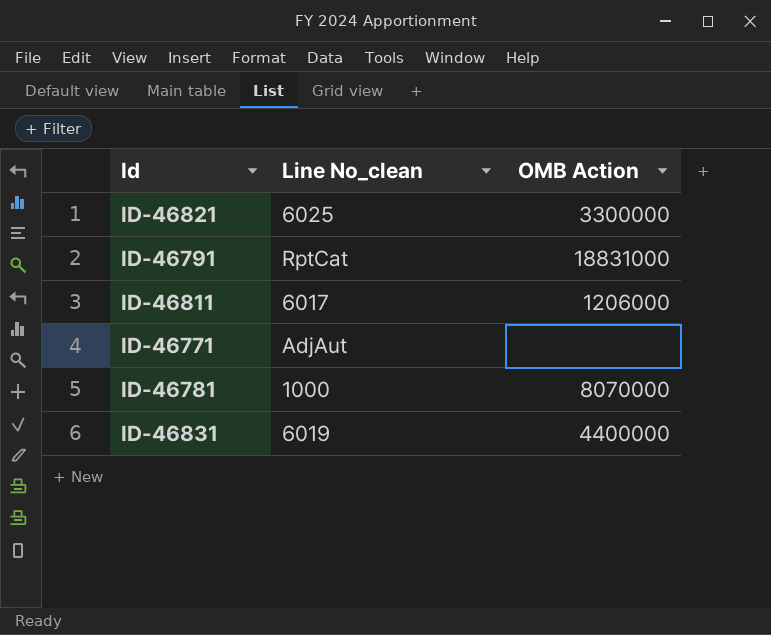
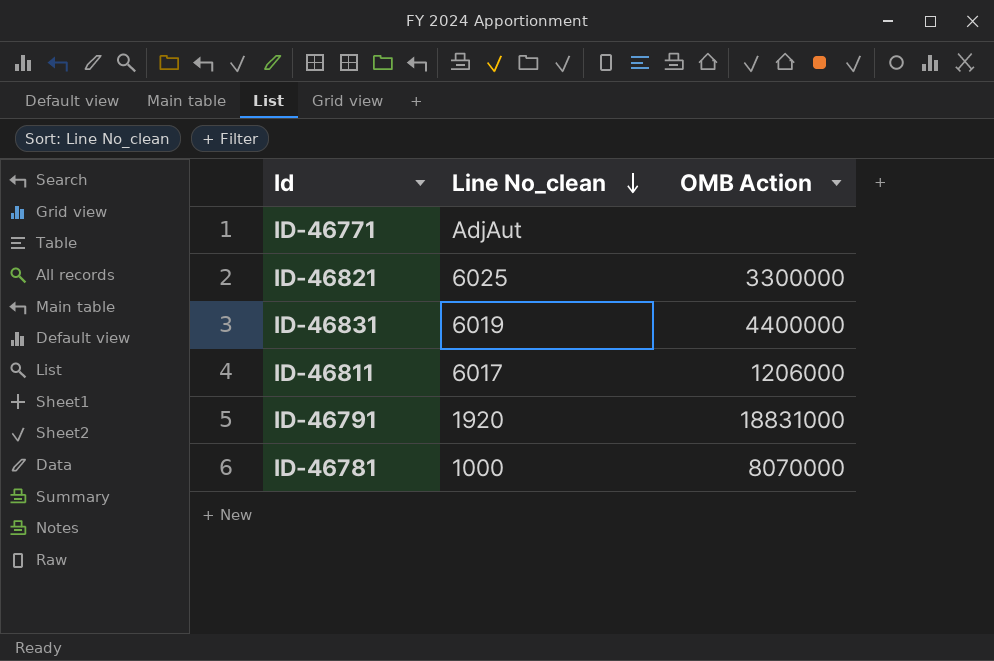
row order: none -> Line No_clean descending
ID-46791 | Line No_clean: RptCat -> 1920

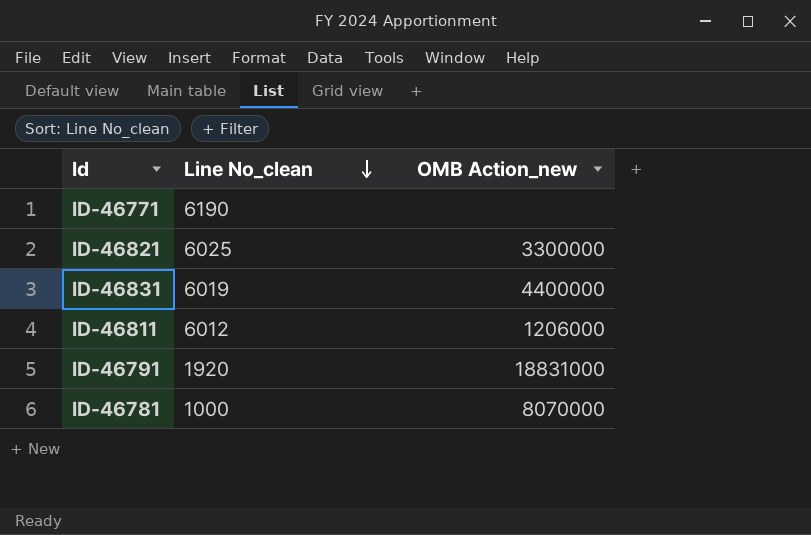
column name: OMB Action -> OMB Action_new
ID-46771 | Line No_clean: AdjAut -> 6190
ID-46811 | Line No_clean: 6017 -> 6012

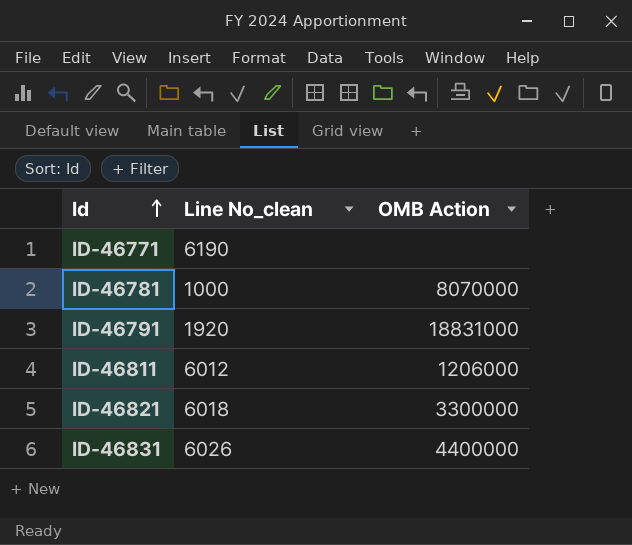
row order: Line No_clean descending -> Id ascending
column name: OMB Action_new -> OMB Action
ID-46821 | Line No_clean: 6025 -> 6018
ID-46831 | Line No_clean: 6019 -> 6026

